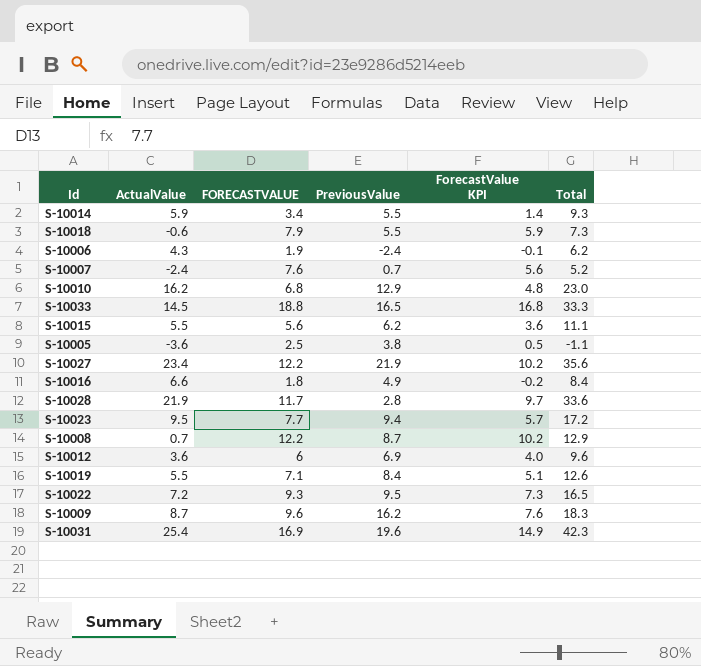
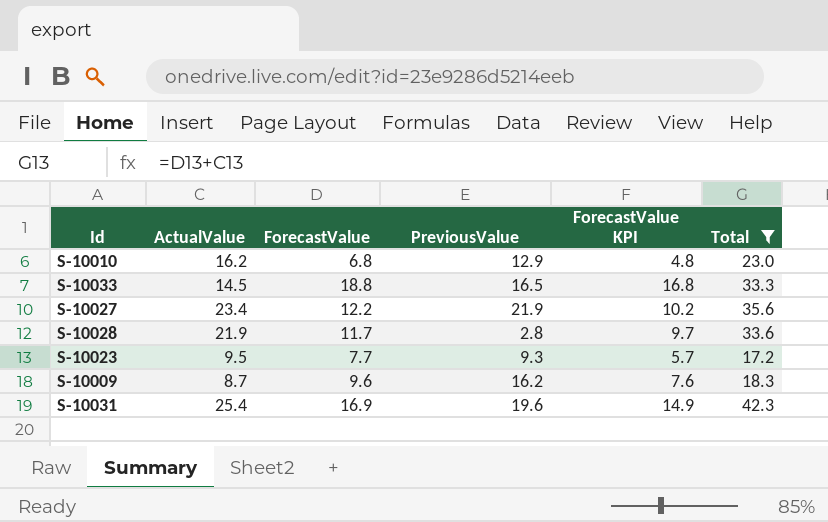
filter: none -> Total >= 17.2
column name: FORECASTVALUE -> ForecastValue
S-10023 | PreviousValue: 9.4 -> 9.3

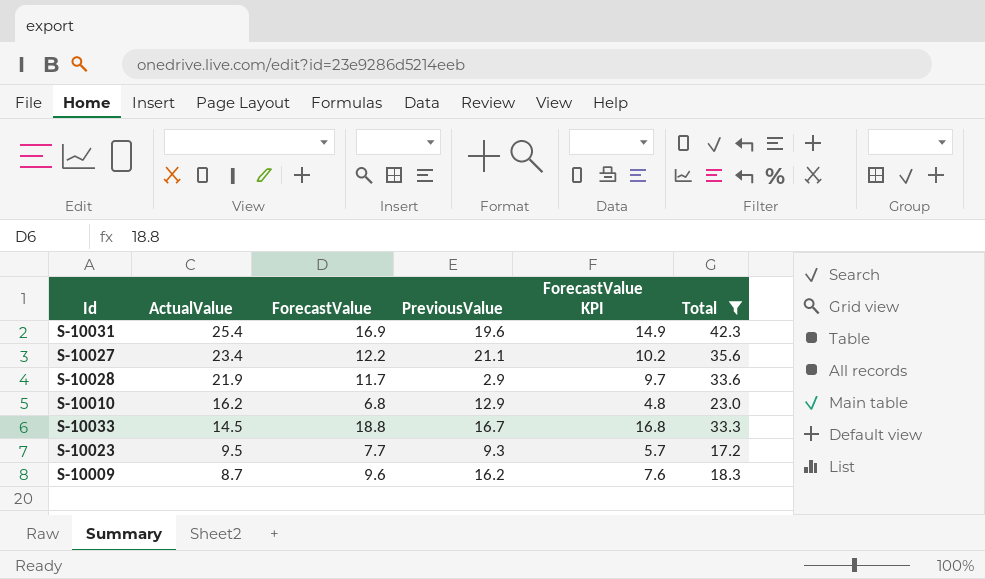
row order: none -> ActualValue descending
S-10027 | PreviousValue: 21.9 -> 21.1
S-10028 | PreviousValue: 2.8 -> 2.9
S-10033 | PreviousValue: 16.5 -> 16.7

